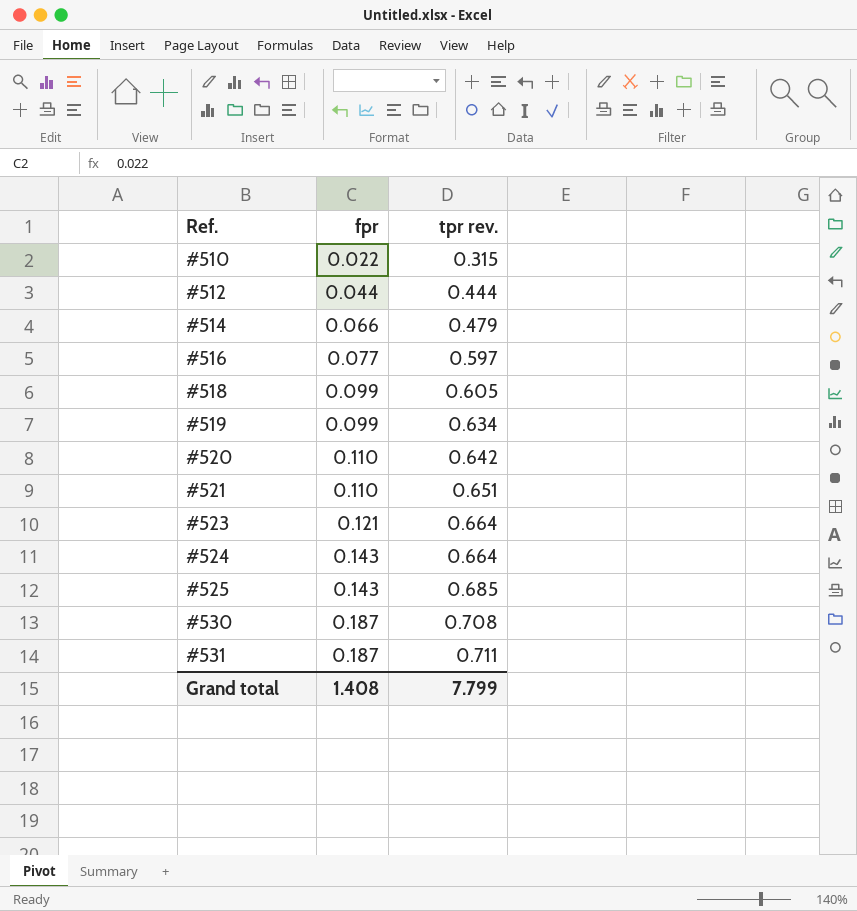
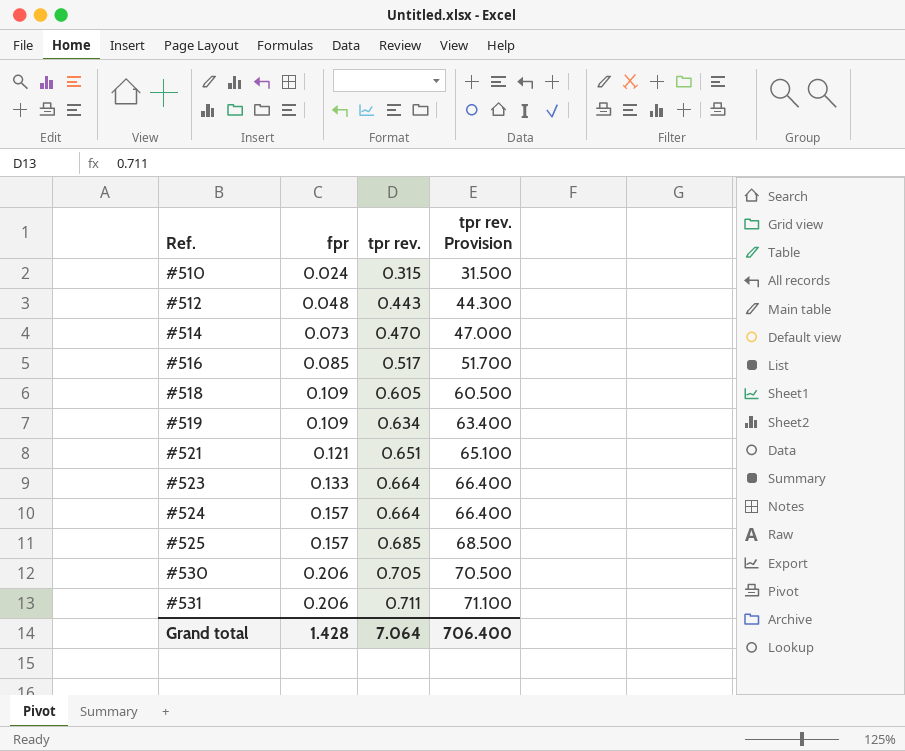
column tpr rev. Provision | formula: none -> [tpr rev.] * 100
row #520: 0.110 | 0.642 -> none
#510 | fpr: 0.022 -> 0.024
#512 | fpr: 0.044 -> 0.048
#512 | tpr rev.: 0.444 -> 0.443
#514 | fpr: 0.066 -> 0.073
#514 | tpr rev.: 0.479 -> 0.470
#516 | fpr: 0.077 -> 0.085
#516 | tpr rev.: 0.597 -> 0.517
#518 | fpr: 0.099 -> 0.109
#519 | fpr: 0.099 -> 0.109
#521 | fpr: 0.110 -> 0.121
#523 | fpr: 0.121 -> 0.133
#524 | fpr: 0.143 -> 0.157
#525 | fpr: 0.143 -> 0.157
#530 | fpr: 0.187 -> 0.206
#530 | tpr rev.: 0.708 -> 0.705
#531 | fpr: 0.187 -> 0.206
Grand total | fpr: 1.408 -> 1.428
Grand total | tpr rev.: 7.799 -> 7.064

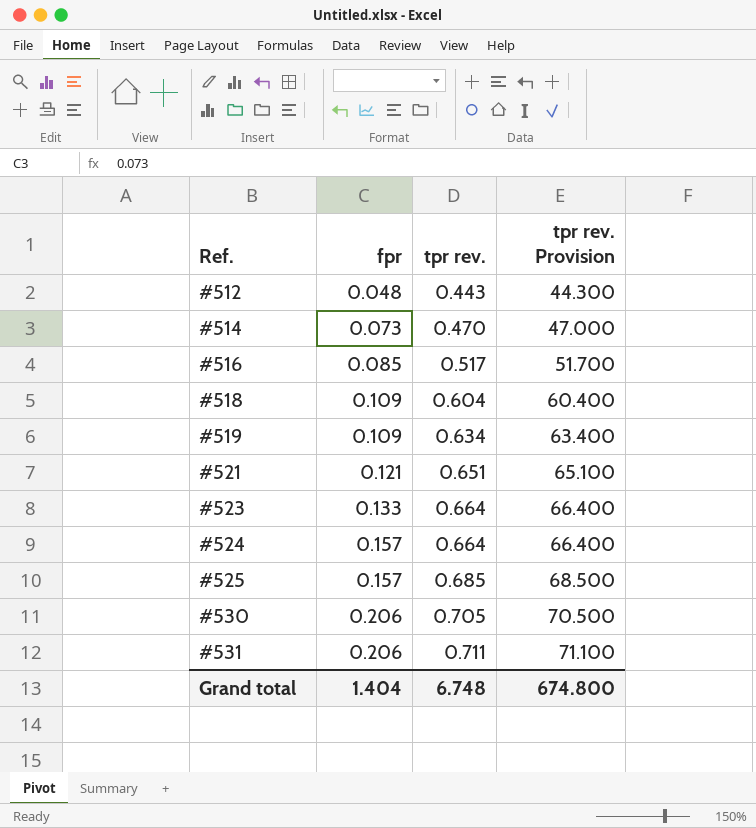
row #510: 0.024 | 0.315 | 31.500 -> none
#518 | tpr rev.: 0.605 -> 0.604
#518 | tpr rev. Provision: 60.500 -> 60.400
Grand total | fpr: 1.428 -> 1.404
Grand total | tpr rev.: 7.064 -> 6.748
Grand total | tpr rev. Provision: 706.400 -> 674.800

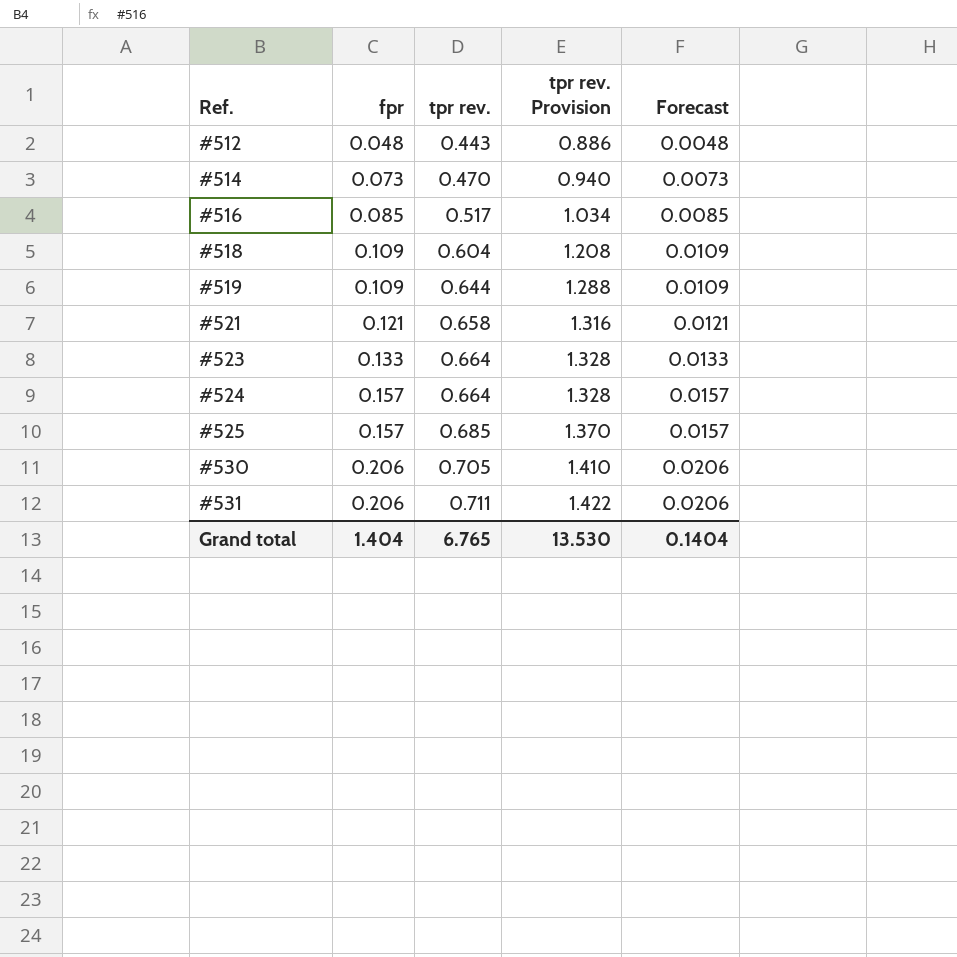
column tpr rev. Provision | formula: [tpr rev.] * 100 -> [tpr rev.] * 2
column Forecast | formula: none -> [fpr] * 0.1
#519 | tpr rev.: 0.634 -> 0.644
#521 | tpr rev.: 0.651 -> 0.658
Grand total | tpr rev.: 6.748 -> 6.765
Grand total | tpr rev. Provision: 674.800 -> 13.530

